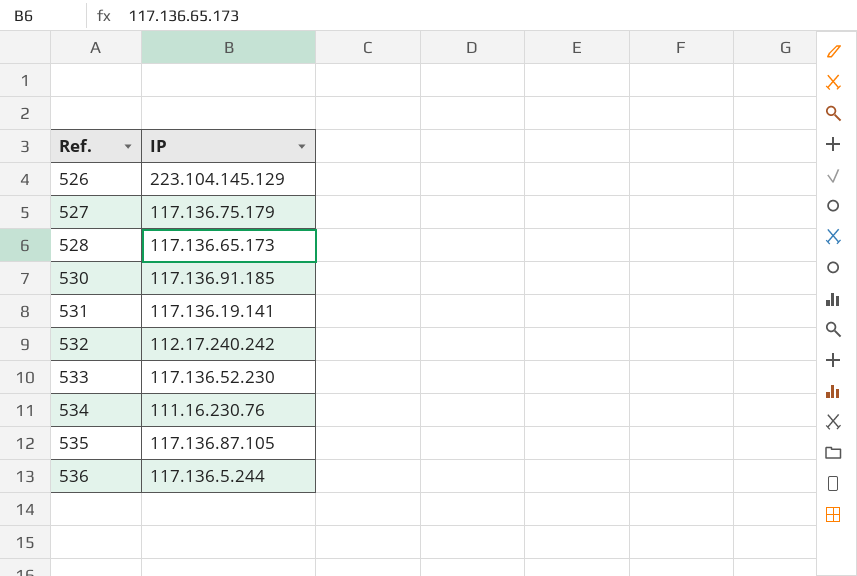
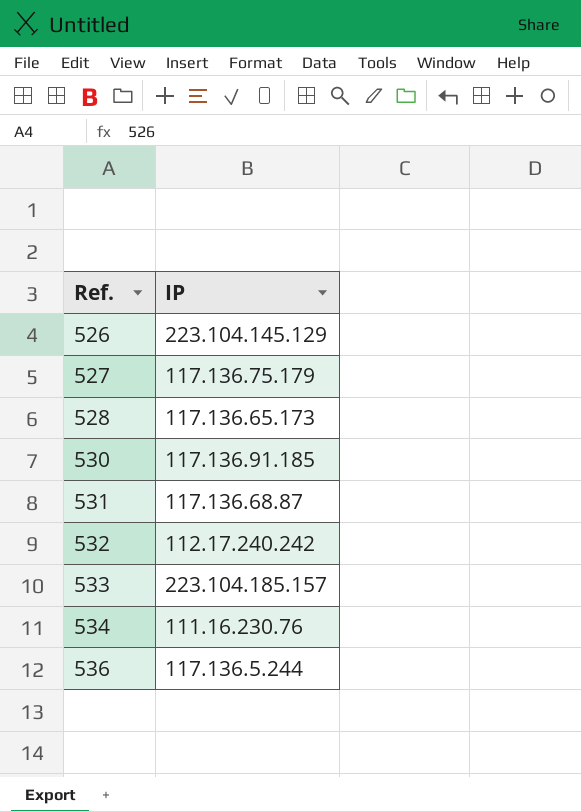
row 535: 117.136.87.105 -> none
531 | IP: 117.136.19.141 -> 117.136.68.87
533 | IP: 117.136.52.230 -> 223.104.185.157

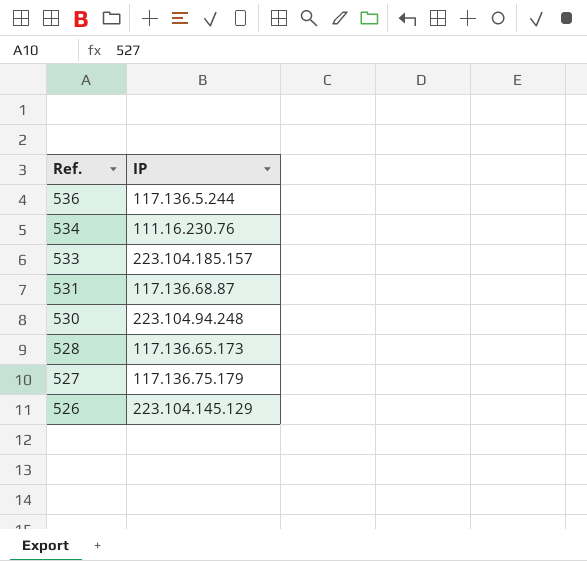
row order: Ref. ascending -> Ref. descending
row 532: 112.17.240.242 -> none
530 | IP: 117.136.91.185 -> 223.104.94.248

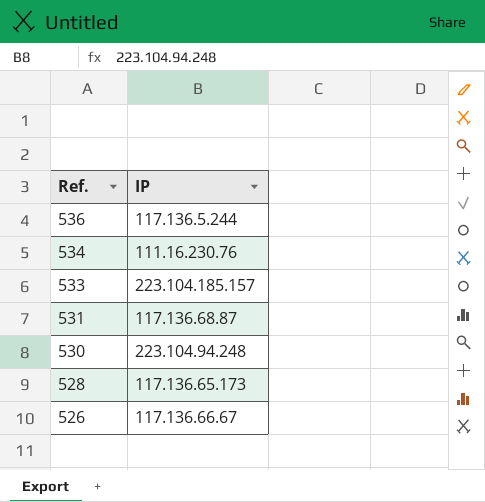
row 527: 117.136.75.179 -> none
526 | IP: 223.104.145.129 -> 117.136.66.67

